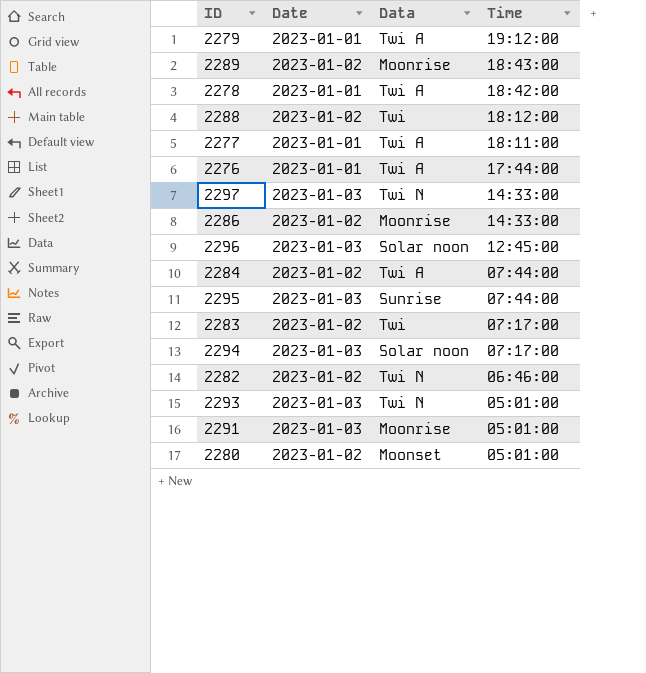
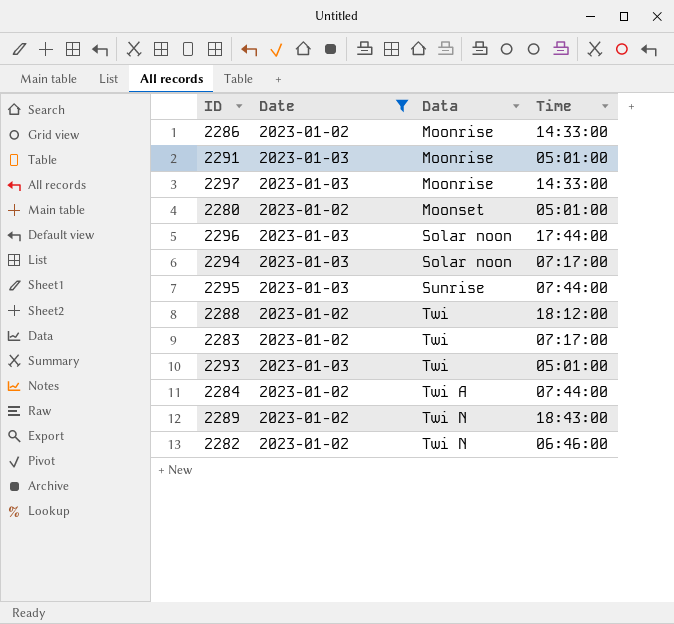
filter: none -> Date != 2023-01-01
row order: Time descending -> Data ascending
2297 | Data: Twi N -> Moonrise
2296 | Time: 12:45:00 -> 17:44:00
2293 | Data: Twi N -> Twi
2289 | Data: Moonrise -> Twi N

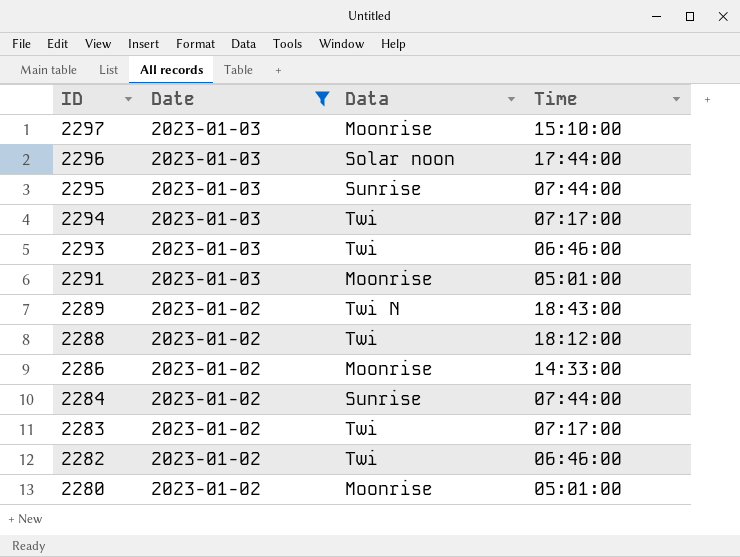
row order: Data ascending -> ID descending
2297 | Time: 14:33:00 -> 15:10:00
2294 | Data: Solar noon -> Twi
2293 | Time: 05:01:00 -> 06:46:00
2284 | Data: Twi A -> Sunrise
2282 | Data: Twi N -> Twi
2280 | Data: Moonset -> Moonrise

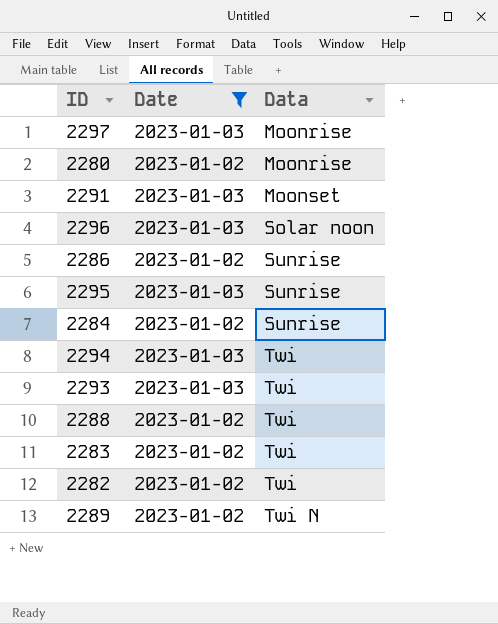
row order: ID descending -> Data ascending
column Time | position: 4 -> none
2291 | Data: Moonrise -> Moonset
2286 | Data: Moonrise -> Sunrise

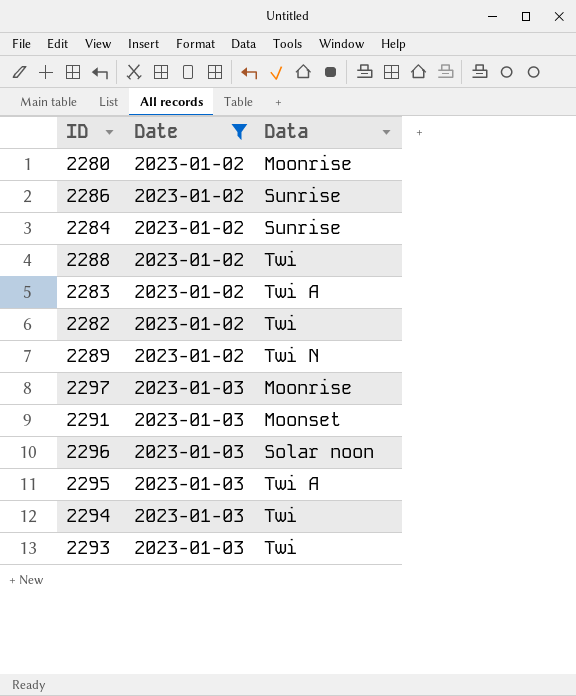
row order: Data ascending -> Date ascending
2283 | Data: Twi -> Twi A
2295 | Data: Sunrise -> Twi A

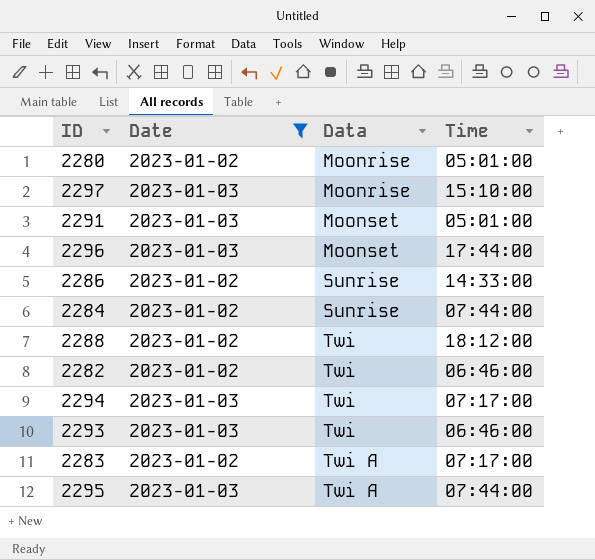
row order: Date ascending -> Data ascending
column Time | position: none -> 4
row 2289: 2023-01-02 | Twi N -> none
2296 | Data: Solar noon -> Moonset

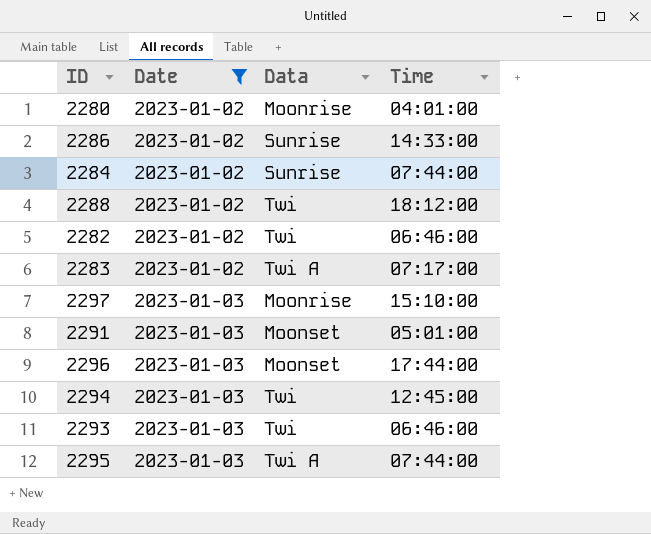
row order: Data ascending -> Date ascending
2280 | Time: 05:01:00 -> 04:01:00
2294 | Time: 07:17:00 -> 12:45:00

